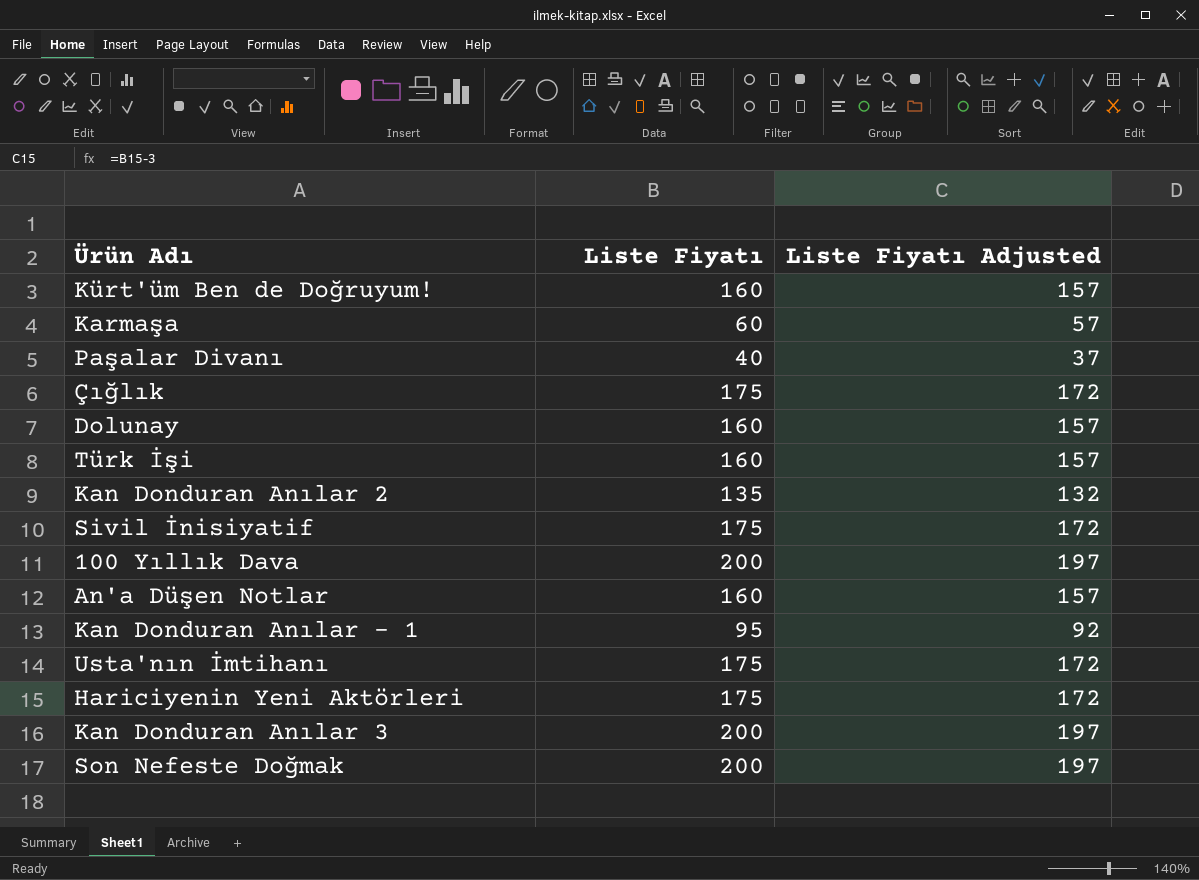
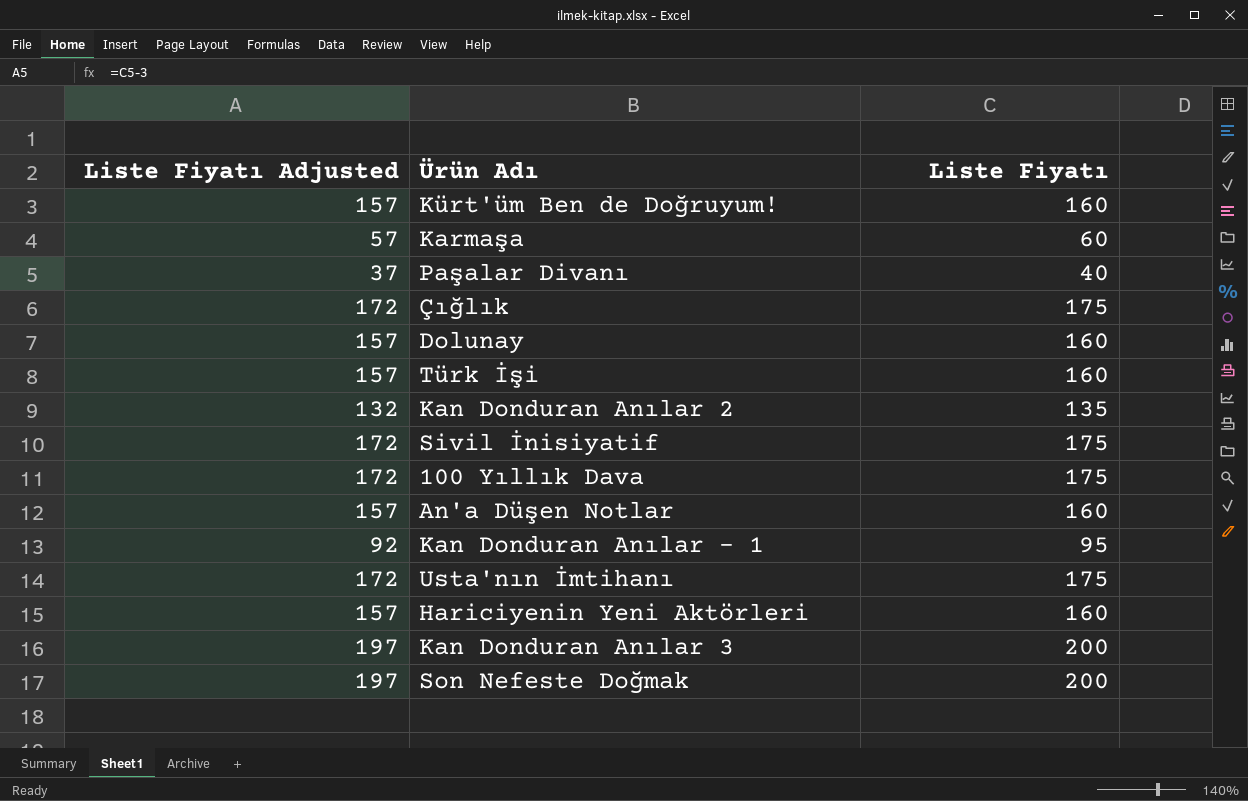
column Liste Fiyatı Adjusted | position: 3 -> 1
100 Yıllık Dava | Liste Fiyatı Adjusted: 197 -> 172
100 Yıllık Dava | Liste Fiyatı: 200 -> 175
Hariciyenin Yeni Aktörleri | Liste Fiyatı Adjusted: 172 -> 157
Hariciyenin Yeni Aktörleri | Liste Fiyatı: 175 -> 160

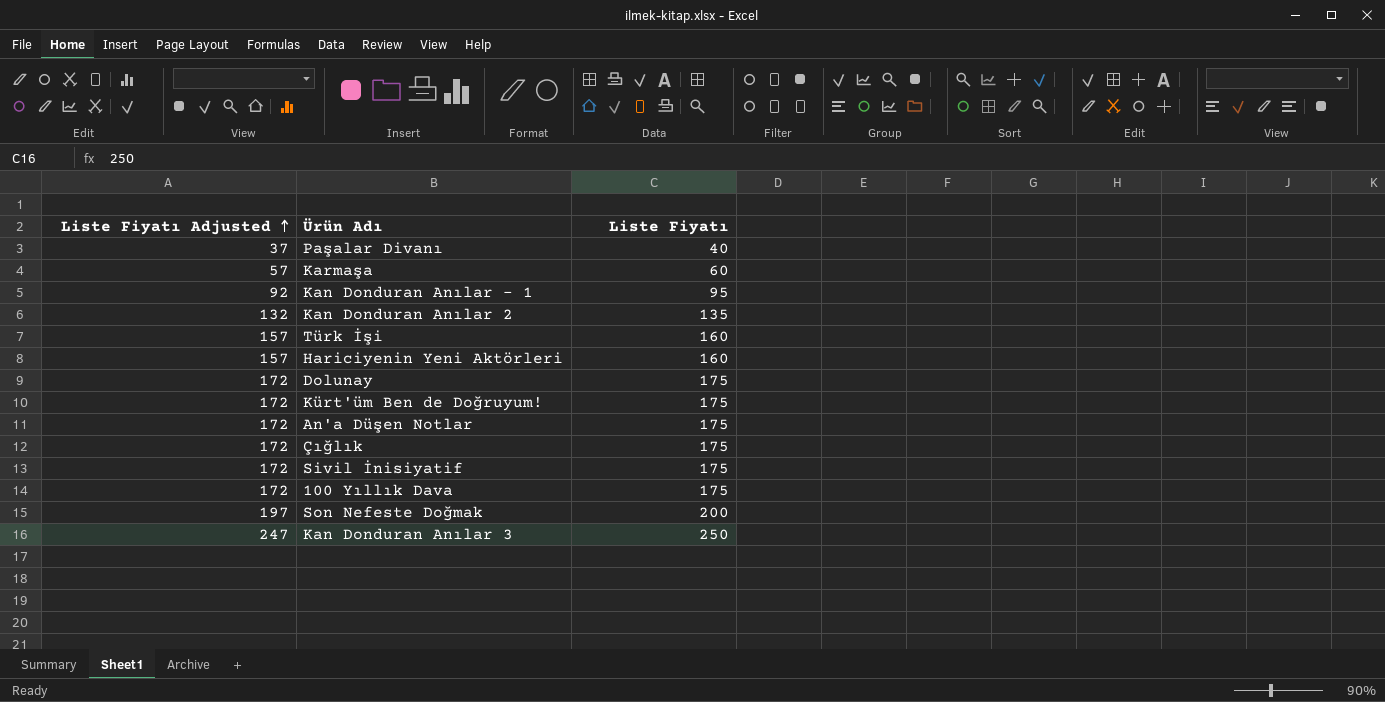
row order: none -> Liste Fiyatı Adjusted ascending
row Usta'nın İmtihanı: 172 | 175 -> none
Dolunay | Liste Fiyatı Adjusted: 157 -> 172
Dolunay | Liste Fiyatı: 160 -> 175
Kürt'üm Ben de Doğruyum! | Liste Fiyatı Adjusted: 157 -> 172
Kürt'üm Ben de Doğruyum! | Liste Fiyatı: 160 -> 175
An'a Düşen Notlar | Liste Fiyatı Adjusted: 157 -> 172
An'a Düşen Notlar | Liste Fiyatı: 160 -> 175
Kan Donduran Anılar 3 | Liste Fiyatı Adjusted: 197 -> 247
Kan Donduran Anılar 3 | Liste Fiyatı: 200 -> 250

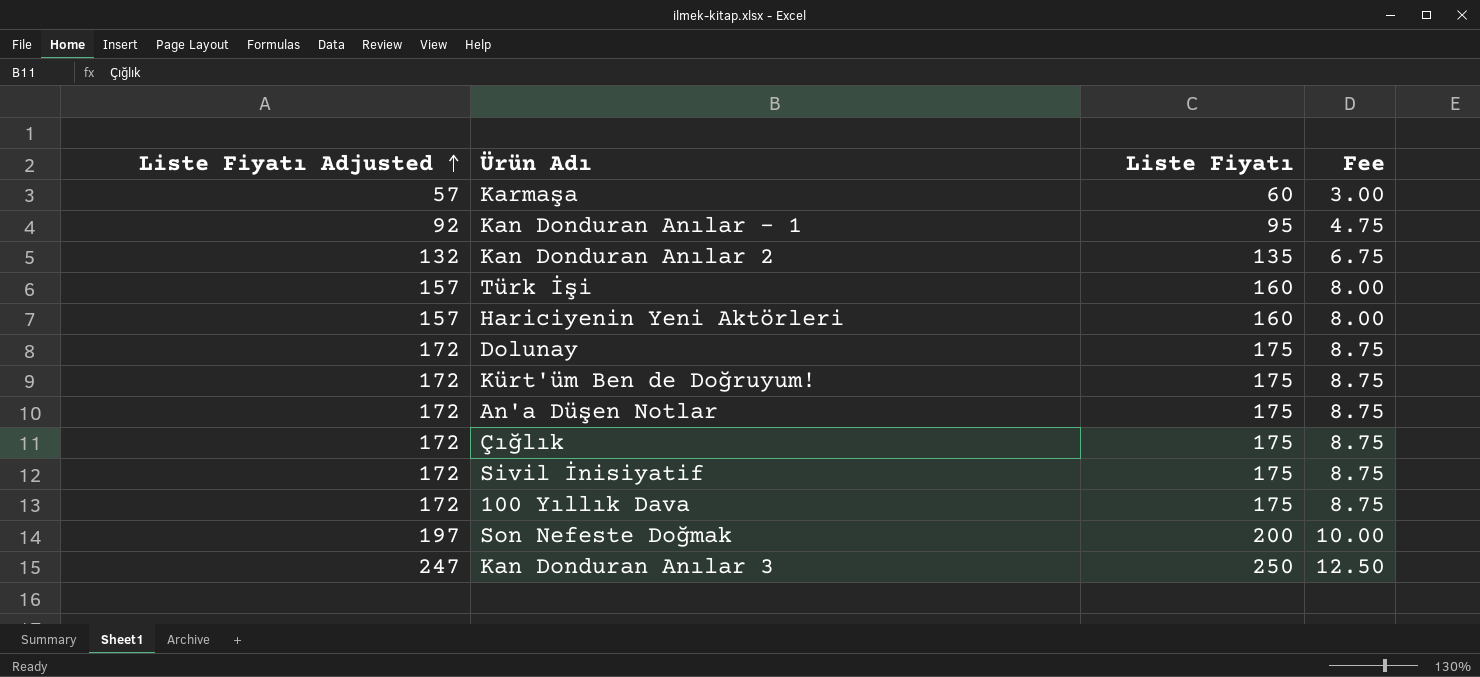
column Fee | formula: none -> [Liste Fiyatı] * 0.05
row Paşalar Divanı: 37 | 40 -> none

